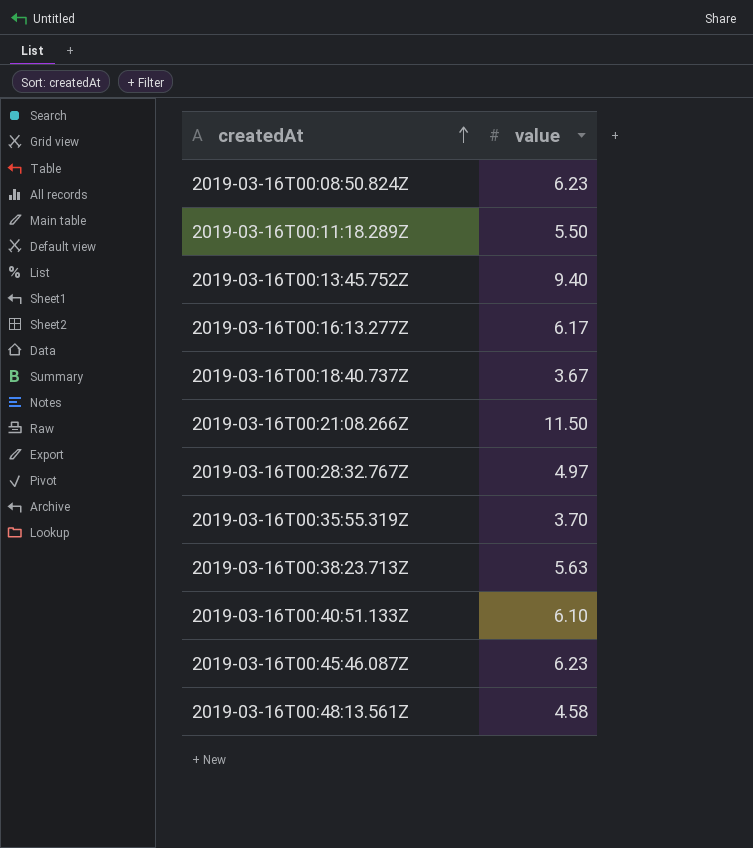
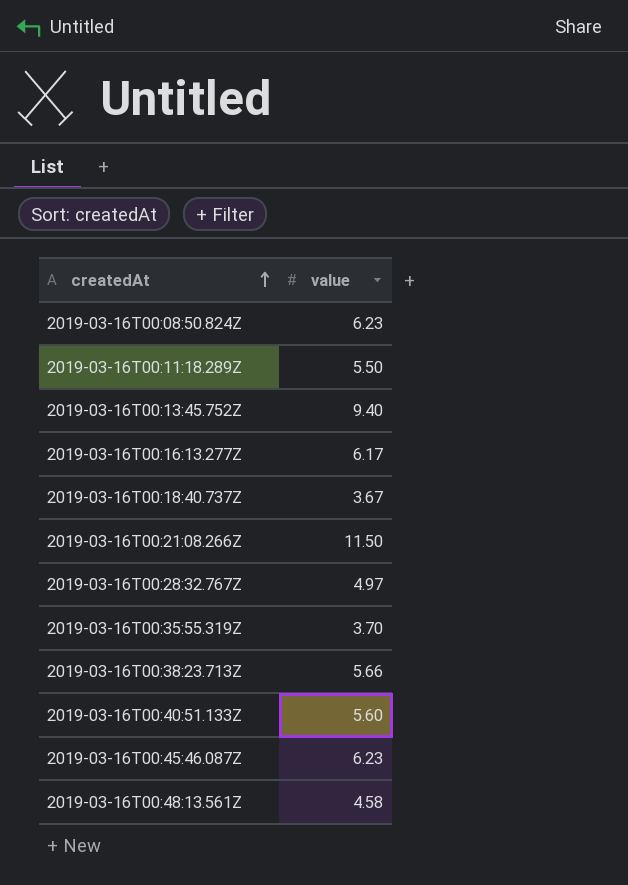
2019-03-16T00:38:23.713Z | value: 5.63 -> 5.66
2019-03-16T00:40:51.133Z | value: 6.10 -> 5.60

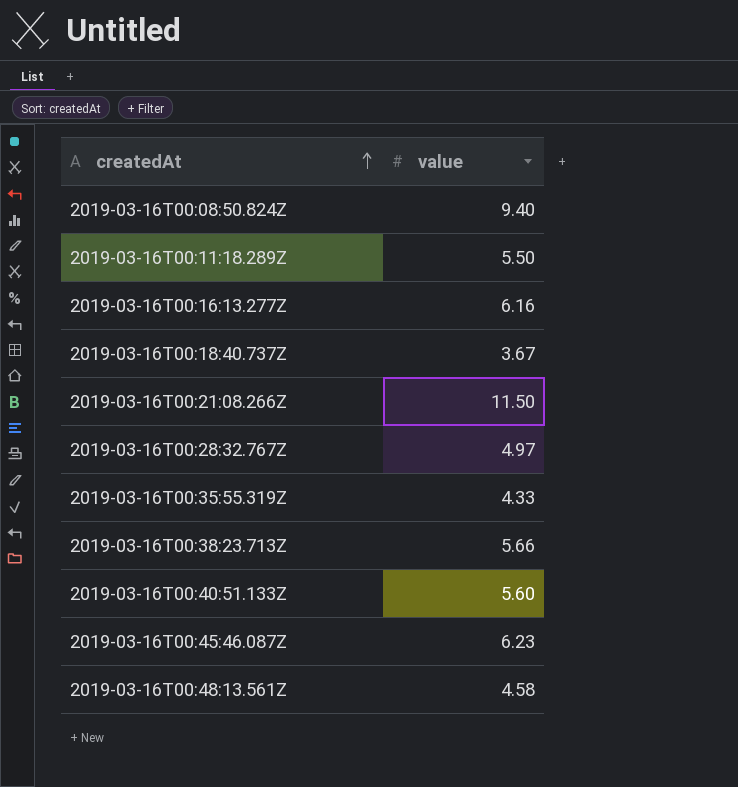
row 2019-03-16T00:13:45.752Z: 9.40 -> none
2019-03-16T00:08:50.824Z | value: 6.23 -> 9.40
2019-03-16T00:16:13.277Z | value: 6.17 -> 6.16
2019-03-16T00:35:55.319Z | value: 3.70 -> 4.33

